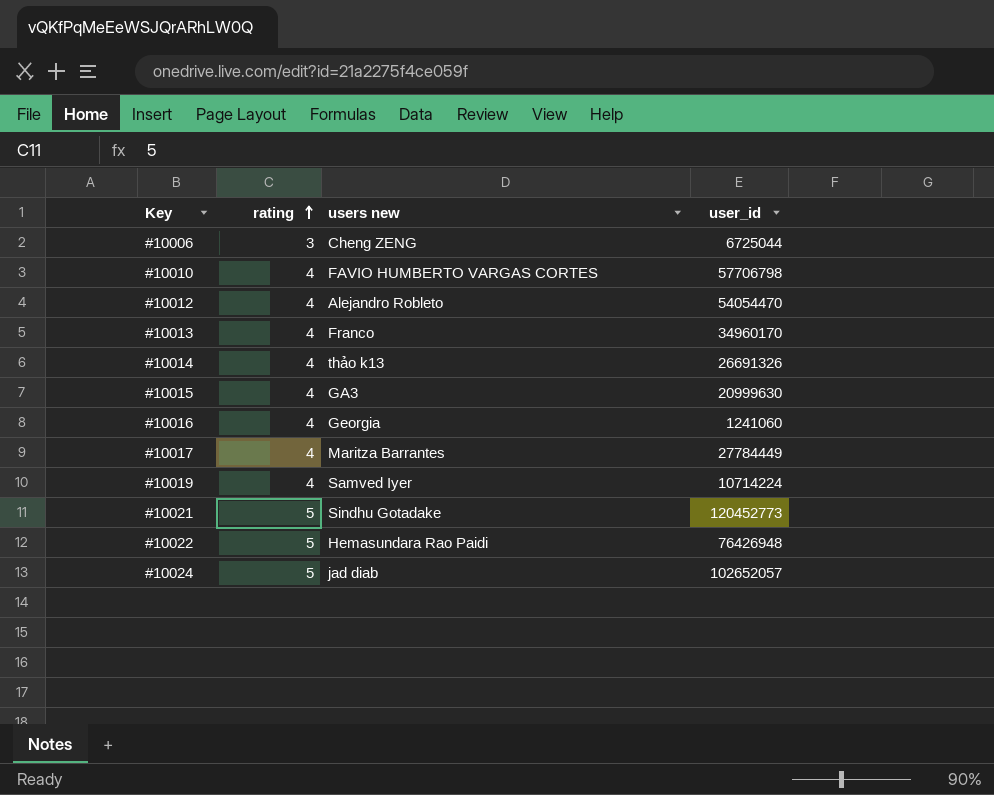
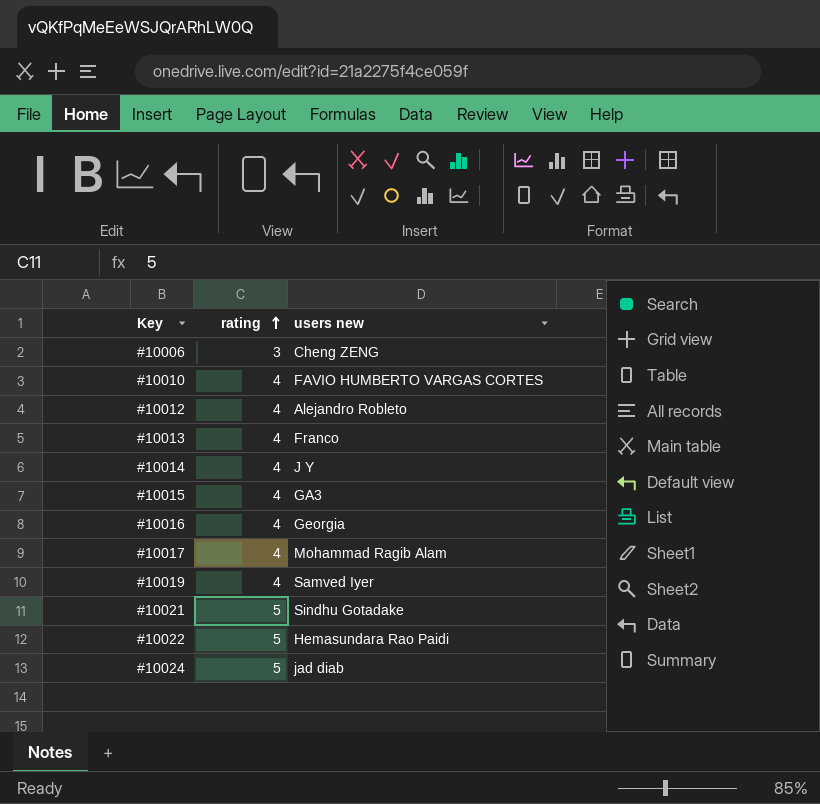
column user_id | position: 4 -> none
#10014 | users new: thảo k13 -> J Y
#10017 | users new: Maritza Barrantes -> Mohammad Ragib Alam

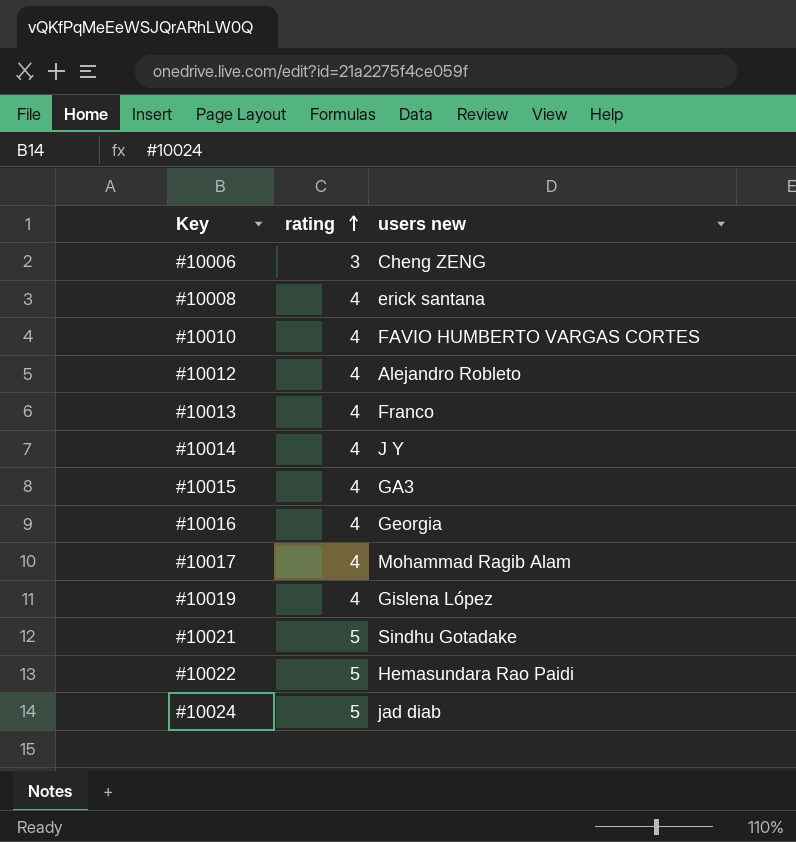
row #10008: none -> 4 | erick santana
#10019 | users new: Samved Iyer -> Gislena López

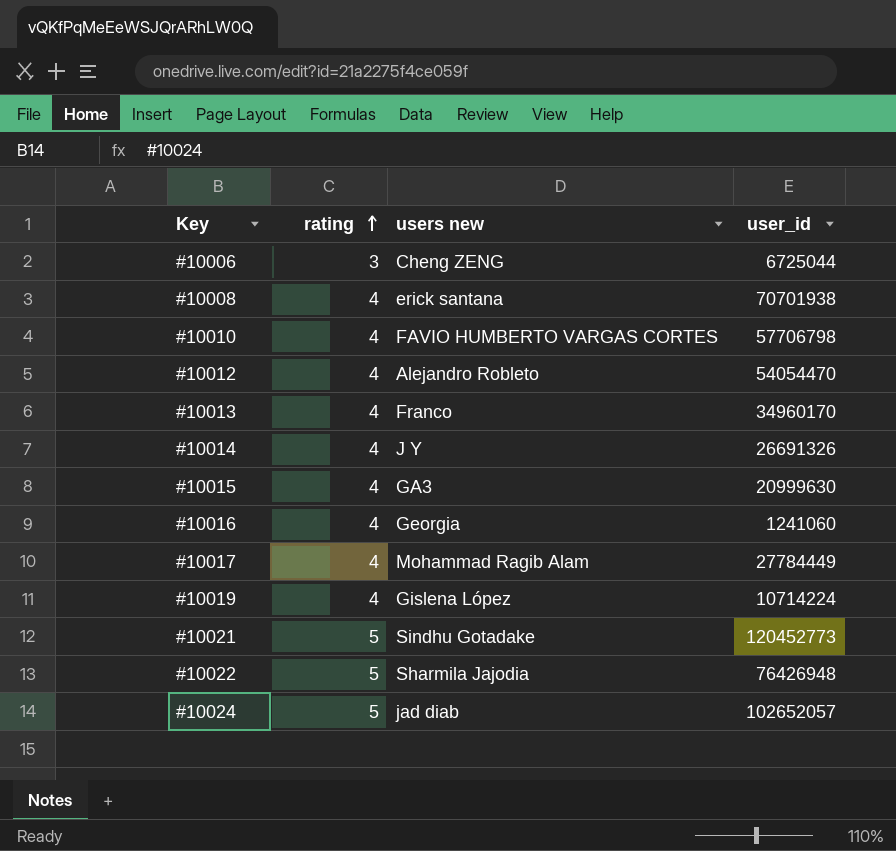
column user_id | position: none -> 4
#10022 | users new: Hemasundara Rao Paidi -> Sharmila Jajodia

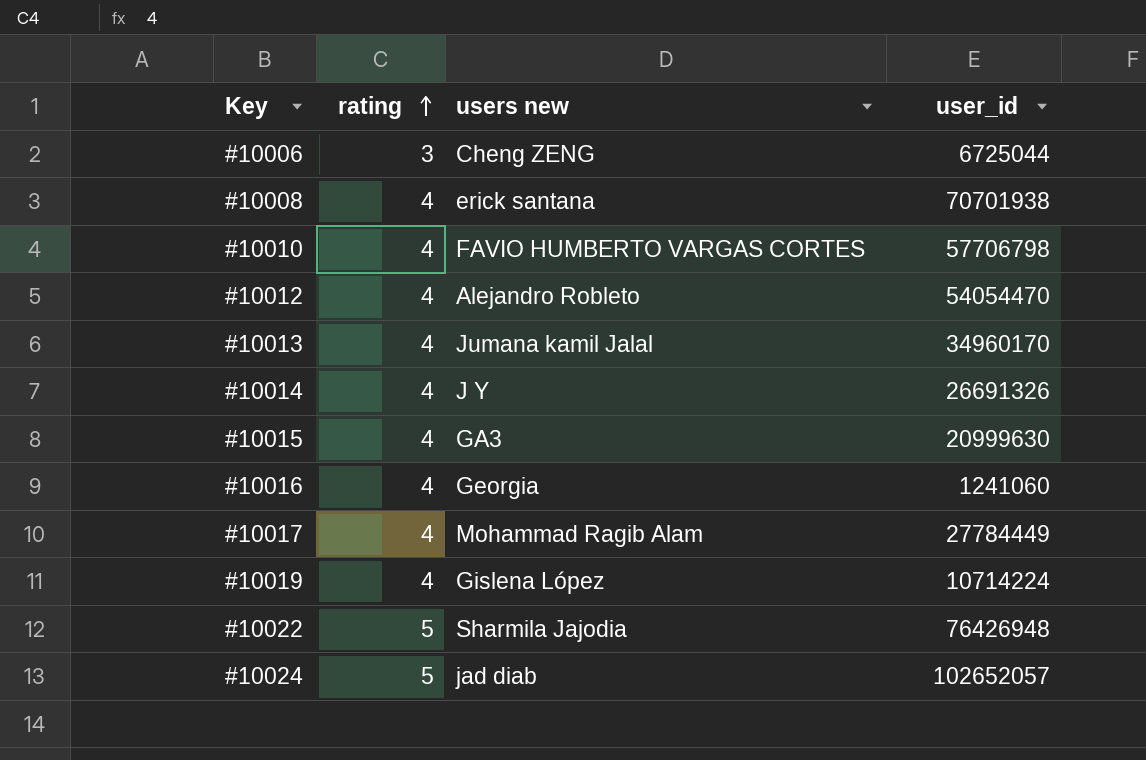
row #10021: 5 | Sindhu Gotadake | 120452773 -> none
#10013 | users new: Franco -> Jumana kamil Jalal

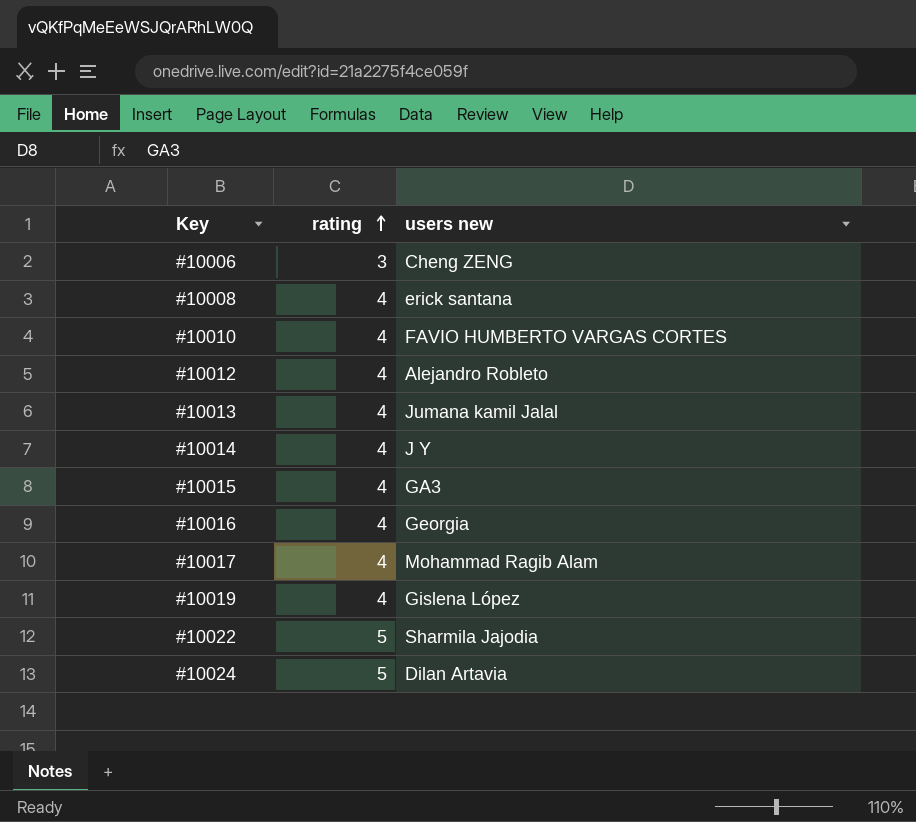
column user_id | position: 4 -> none
#10024 | users new: jad diab -> Dilan Artavia

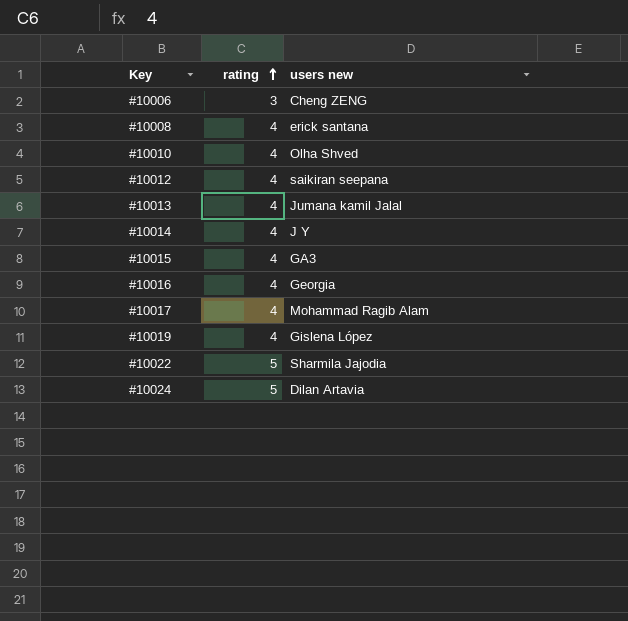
#10010 | users new: FAVIO HUMBERTO VARGAS CORTES -> Olha Shved
#10012 | users new: Alejandro Robleto -> saikiran seepana

